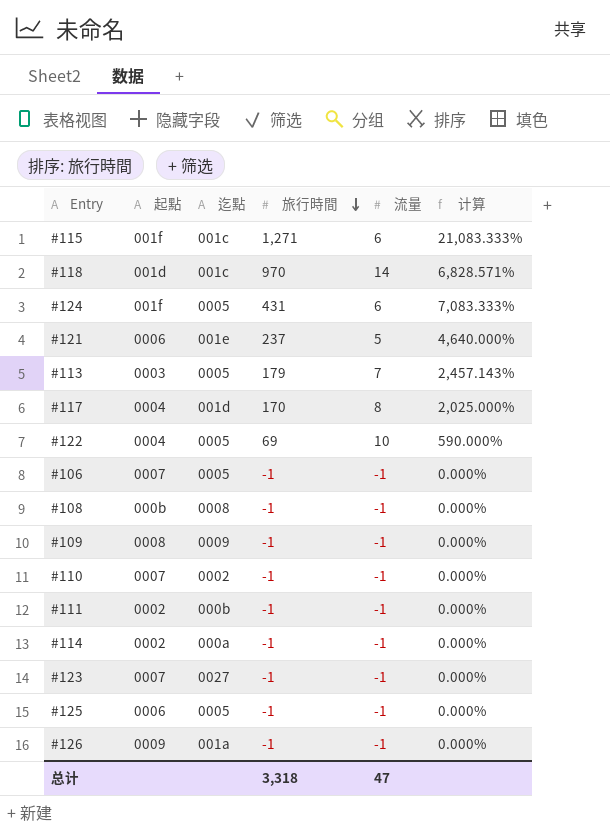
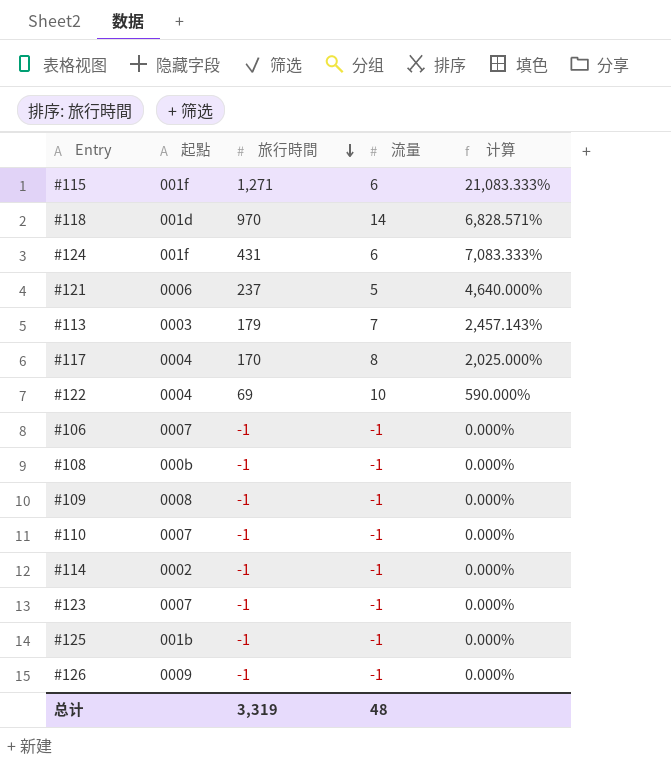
column 迄點 | position: 3 -> none
row #111: 0002 | 000b | -1 | -1 | 0.000% -> none
#125 | 起點: 0006 -> 001b
总计 | 旅行時間: 3,318 -> 3,319
总计 | 流量: 47 -> 48

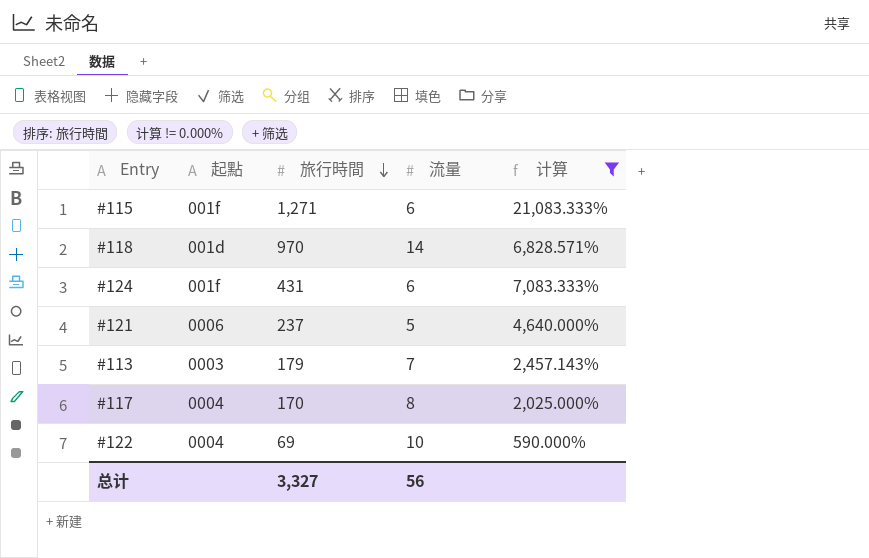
filter: none -> 计算 != 0.000%
总计 | 旅行時間: 3,319 -> 3,327
总计 | 流量: 48 -> 56

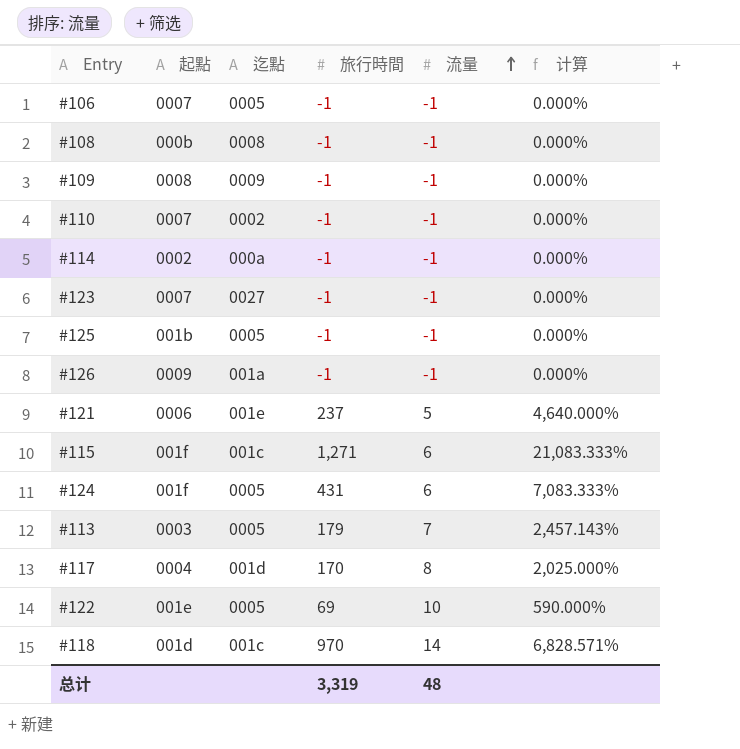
filter: 计算 != 0.000% -> none
row order: 旅行時間 descending -> 流量 ascending
column 迄點 | position: none -> 3
#122 | 起點: 0004 -> 001e
总计 | 旅行時間: 3,327 -> 3,319
总计 | 流量: 56 -> 48

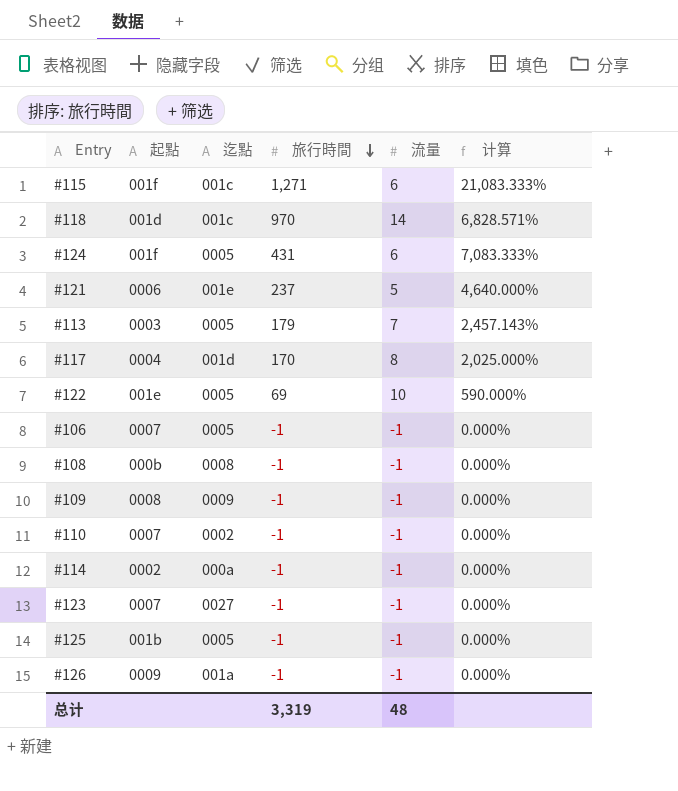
row order: 流量 ascending -> 旅行時間 descending

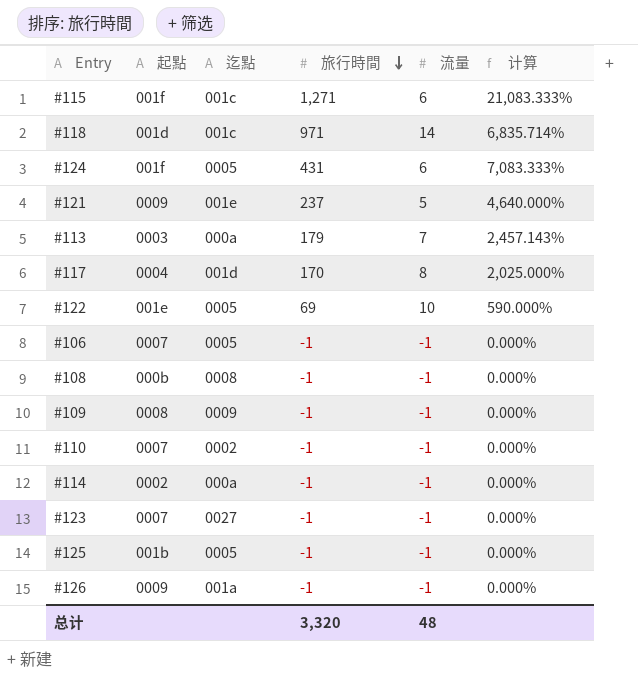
#118 | 旅行時間: 970 -> 971
#118 | 计算: 6,828.571% -> 6,835.714%
#121 | 起點: 0006 -> 0009
#113 | 迄點: 0005 -> 000a
总计 | 旅行時間: 3,319 -> 3,320

